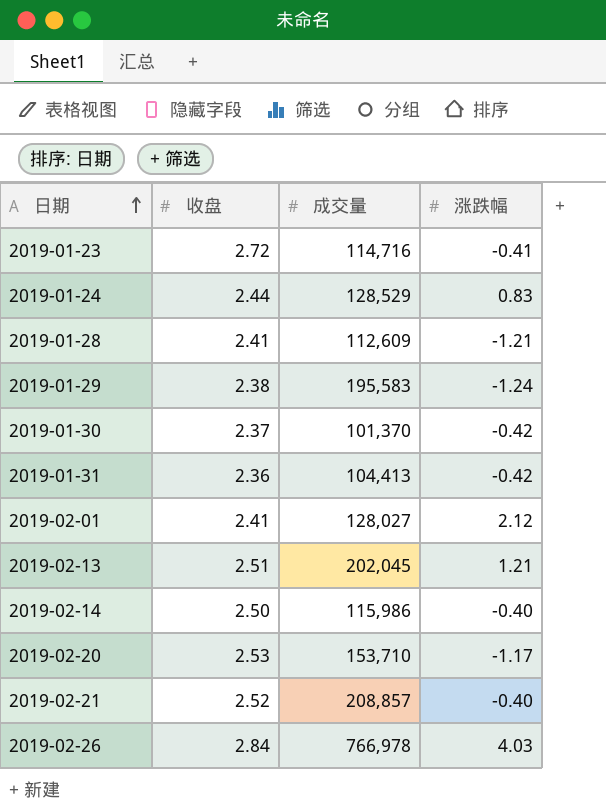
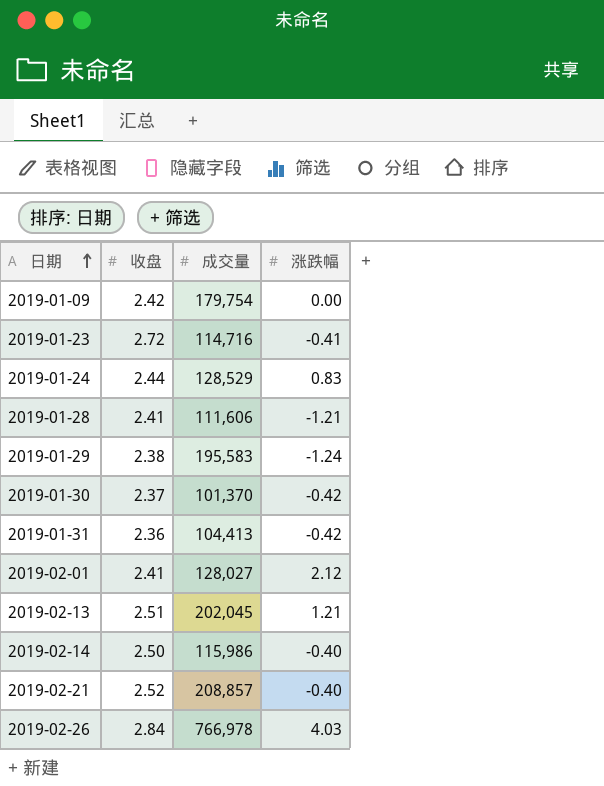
row 2019-02-20: 2.53 | 153,710 | -1.17 -> none
row 2019-01-09: none -> 2.42 | 179,754 | 0.00
2019-01-28 | 成交量: 112,609 -> 111,606

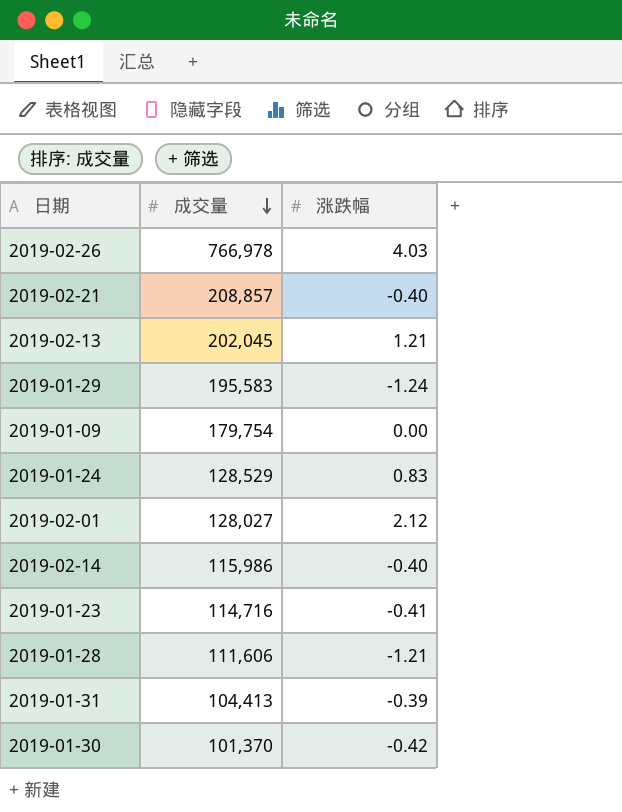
row order: 日期 ascending -> 成交量 descending
column 收盘 | position: 2 -> none
2019-01-31 | 涨跌幅: -0.42 -> -0.39

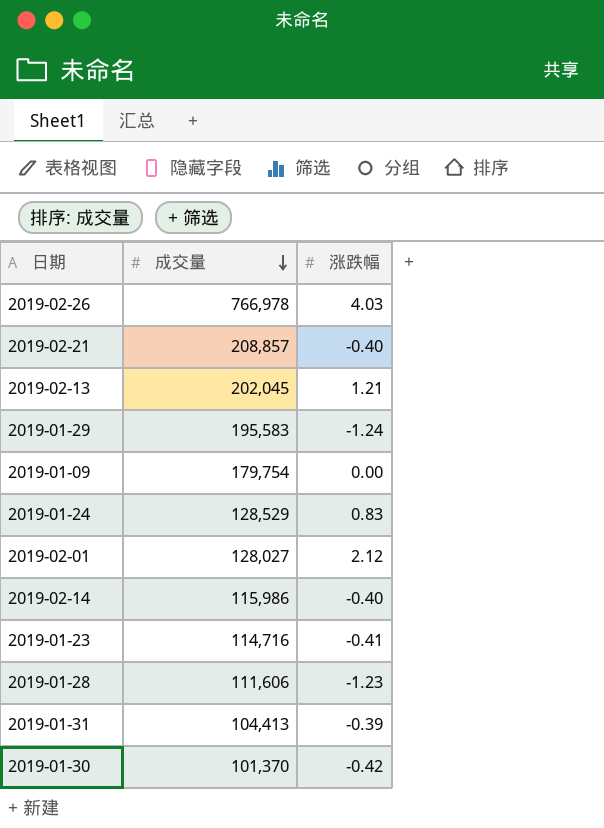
2019-01-28 | 涨跌幅: -1.21 -> -1.23

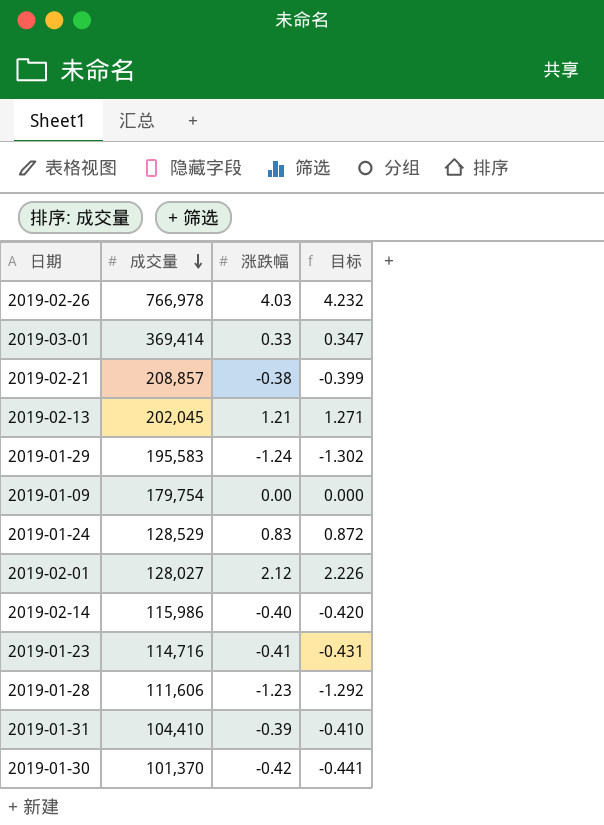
column 目标 | formula: none -> [涨跌幅] * 1.05
row 2019-03-01: none -> 369,414 | 0.33 | 0.347
2019-02-21 | 涨跌幅: -0.40 -> -0.38
2019-01-31 | 成交量: 104,413 -> 104,410

